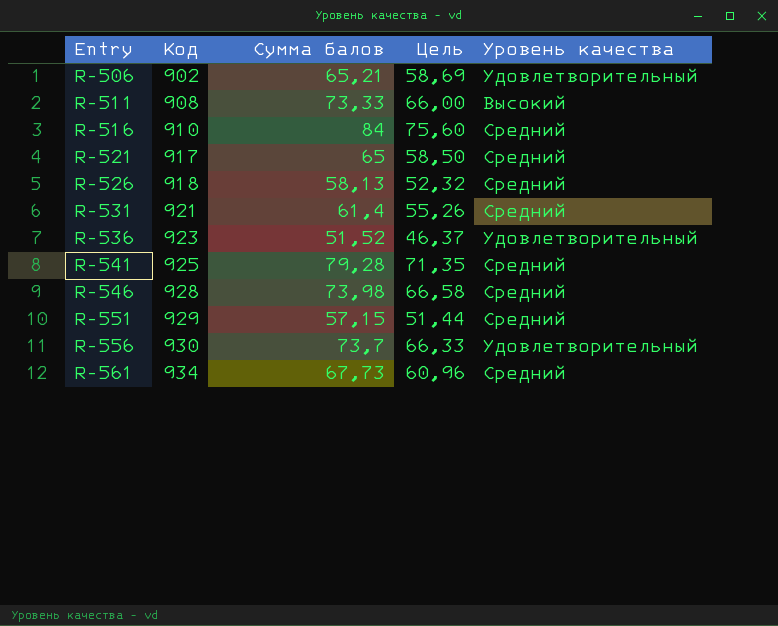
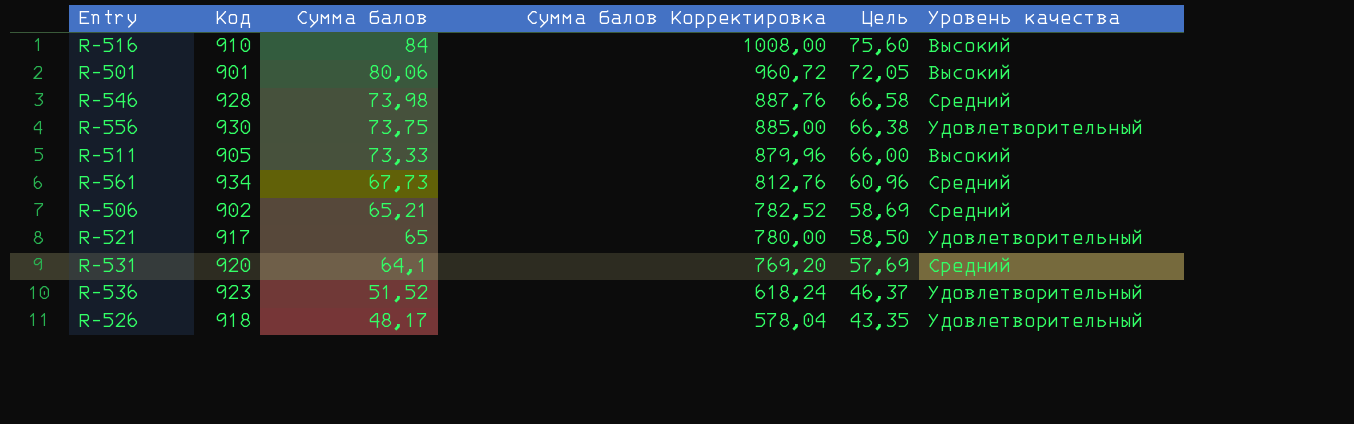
row order: Entry ascending -> Сумма балов descending
column Сумма балов Корректировка | formula: none -> [Сумма балов] * 12
row R-541: 925 | 79,28 | 71,35 | Средний -> none
row R-551: 929 | 57,15 | 51,44 | Средний -> none
R-516 | Уровень качества: Средний -> Высокий
row R-501: none -> 901 | 80,06 | 960,72 | 72,05 | Высокий
R-556 | Сумма балов: 73,7 -> 73,75
R-556 | Цель: 66,33 -> 66,38
R-511 | Код: 908 -> 905
R-506 | Уровень качества: Удовлетворительный -> Средний
R-521 | Уровень качества: Средний -> Удовлетворительный
R-531 | Код: 921 -> 920
R-531 | Сумма балов: 61,4 -> 64,1
R-531 | Цель: 55,26 -> 57,69
R-526 | Сумма балов: 58,13 -> 48,17
R-526 | Цель: 52,32 -> 43,35
R-526 | Уровень качества: Средний -> Удовлетворительный

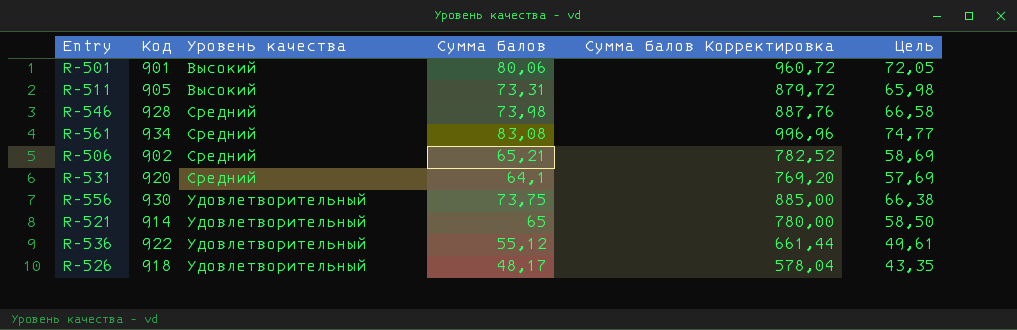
row order: Сумма балов descending -> Уровень качества ascending
column Уровень качества | position: 6 -> 3
row R-516: 910 | 84 | 1008,00 | 75,60 | Высокий -> none
R-511 | Сумма балов: 73,33 -> 73,31
R-511 | Сумма балов Корректировка: 879,96 -> 879,72
R-511 | Цель: 66,00 -> 65,98
R-561 | Сумма балов: 67,73 -> 83,08
R-561 | Сумма балов Корректировка: 812,76 -> 996,96
R-561 | Цель: 60,96 -> 74,77
R-521 | Код: 917 -> 914
R-536 | Код: 923 -> 922
R-536 | Сумма балов: 51,52 -> 55,12
R-536 | Сумма балов Корректировка: 618,24 -> 661,44
R-536 | Цель: 46,37 -> 49,61

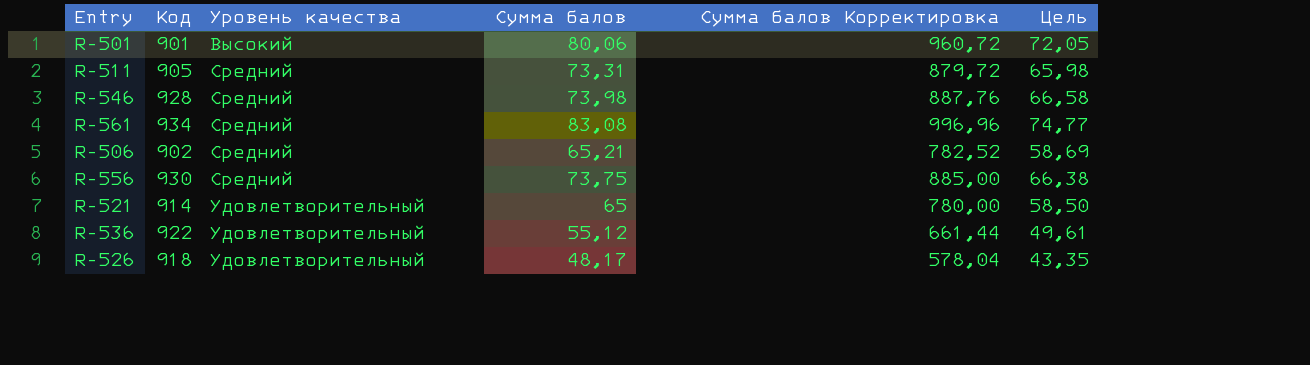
row R-531: 920 | Средний | 64,1 | 769,20 | 57,69 -> none
R-511 | Уровень качества: Высокий -> Средний
R-556 | Уровень качества: Удовлетворительный -> Средний

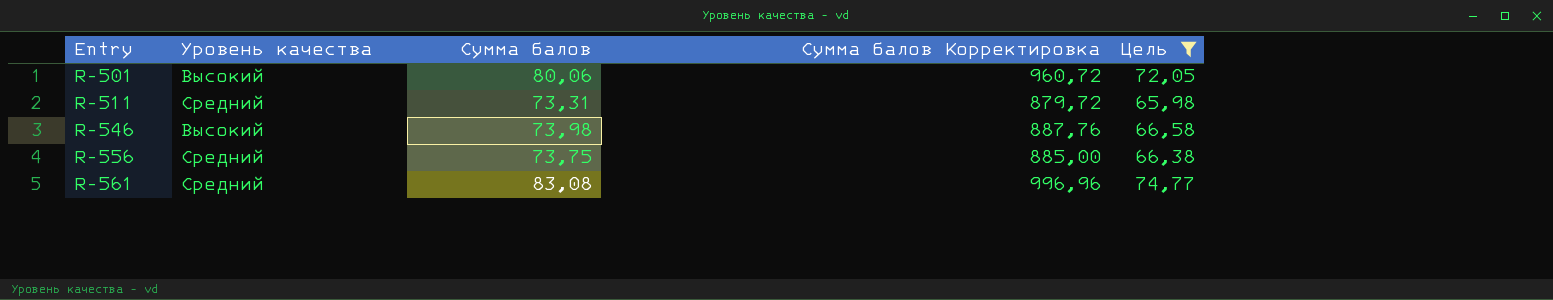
filter: none -> Цель >= 65,98
row order: Уровень качества ascending -> Entry ascending
column Код | position: 2 -> none
R-546 | Уровень качества: Средний -> Высокий

